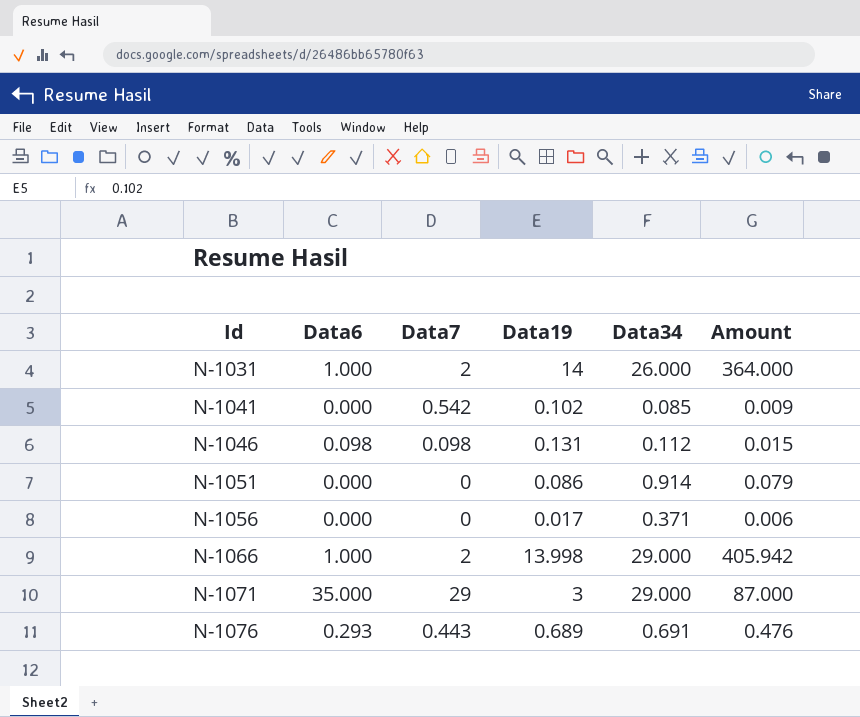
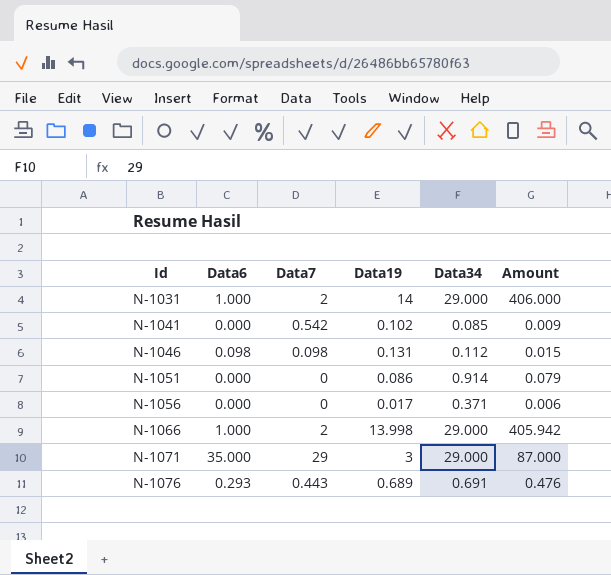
N-1031 | Data34: 26.000 -> 29.000
N-1031 | Amount: 364.000 -> 406.000

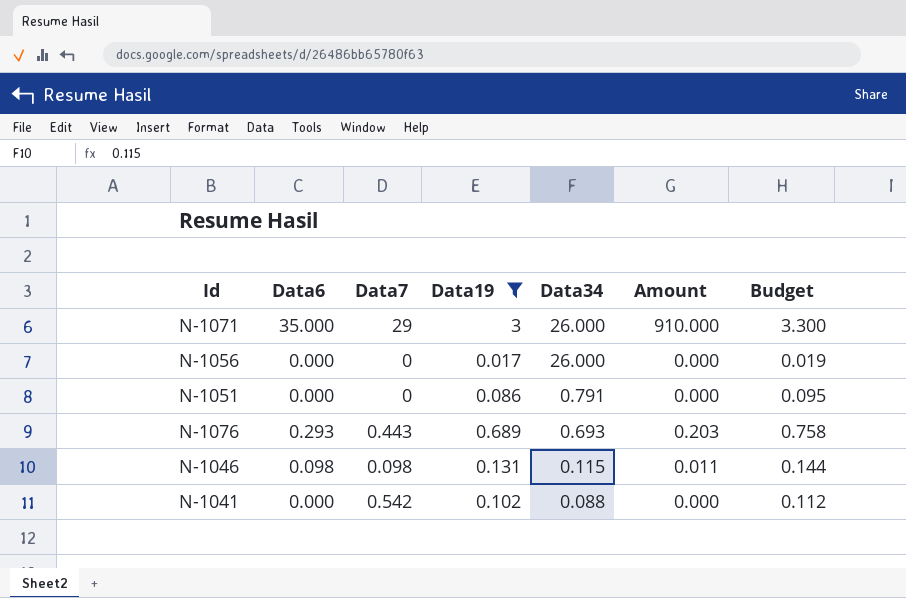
filter: none -> Data19 <= 3
row order: Id ascending -> Data34 descending
column Amount | formula: [Data19] * [Data34] -> [Data6] * [Data34]
column Budget | formula: none -> [Data19] * 1.1
N-1071 | Data34: 29.000 -> 26.000
N-1056 | Data34: 0.371 -> 26.000
N-1051 | Data34: 0.914 -> 0.791
N-1076 | Data34: 0.691 -> 0.693
N-1046 | Data34: 0.112 -> 0.115
N-1041 | Data34: 0.085 -> 0.088

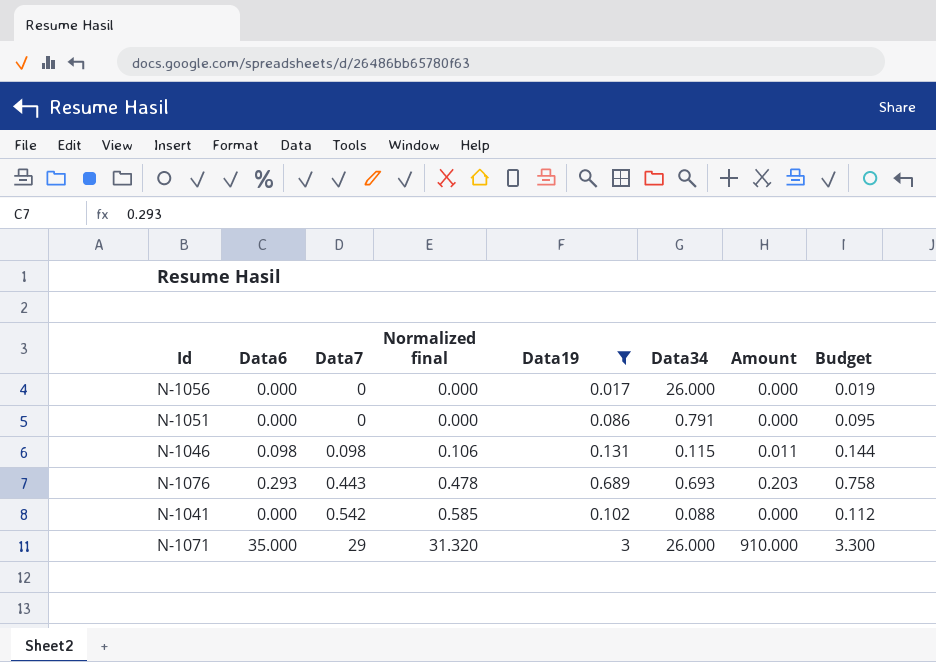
row order: Data34 descending -> Data7 ascending
column Normalized final | formula: none -> [Data7] * 1.08

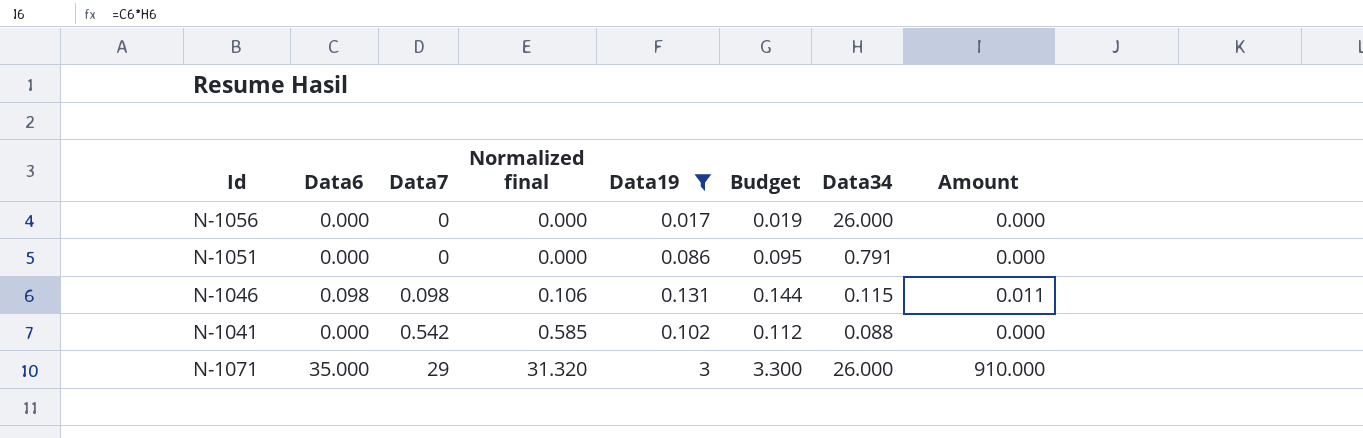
column Budget | position: 8 -> 6
row N-1076: 0.293 | 0.443 | 0.478 | 0.689 | 0.693 | 0.203 | 0.758 -> none

